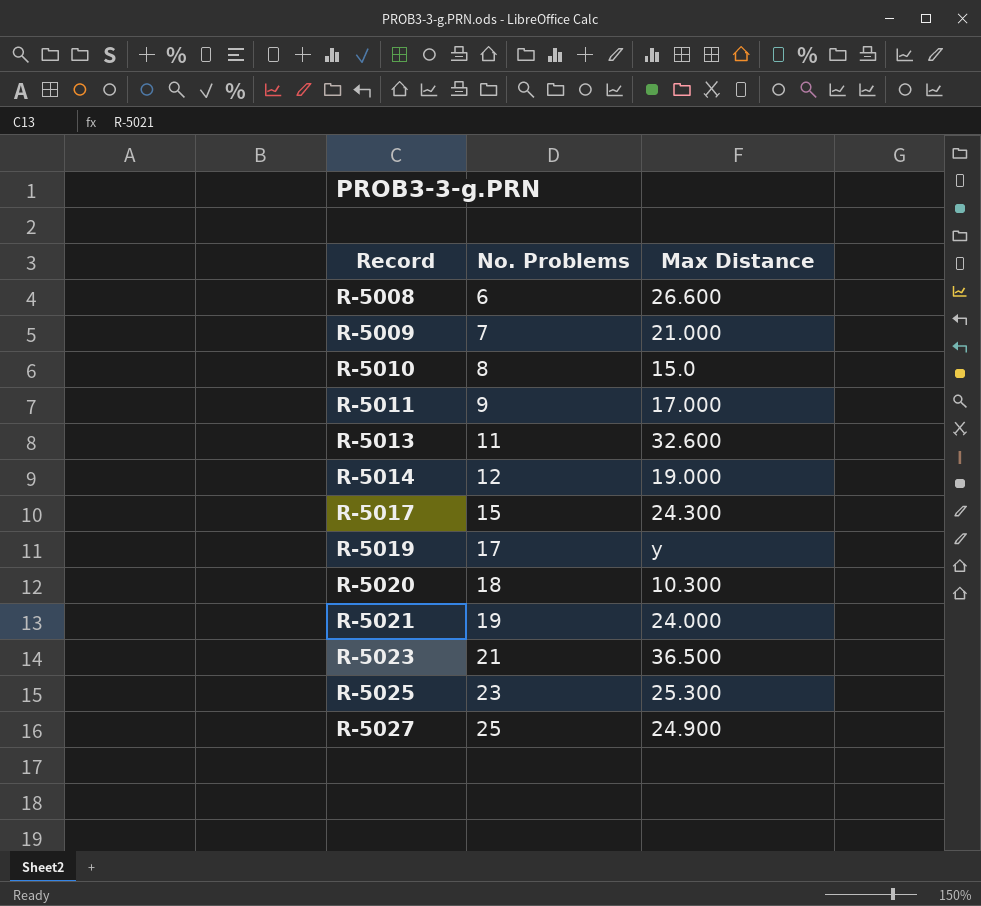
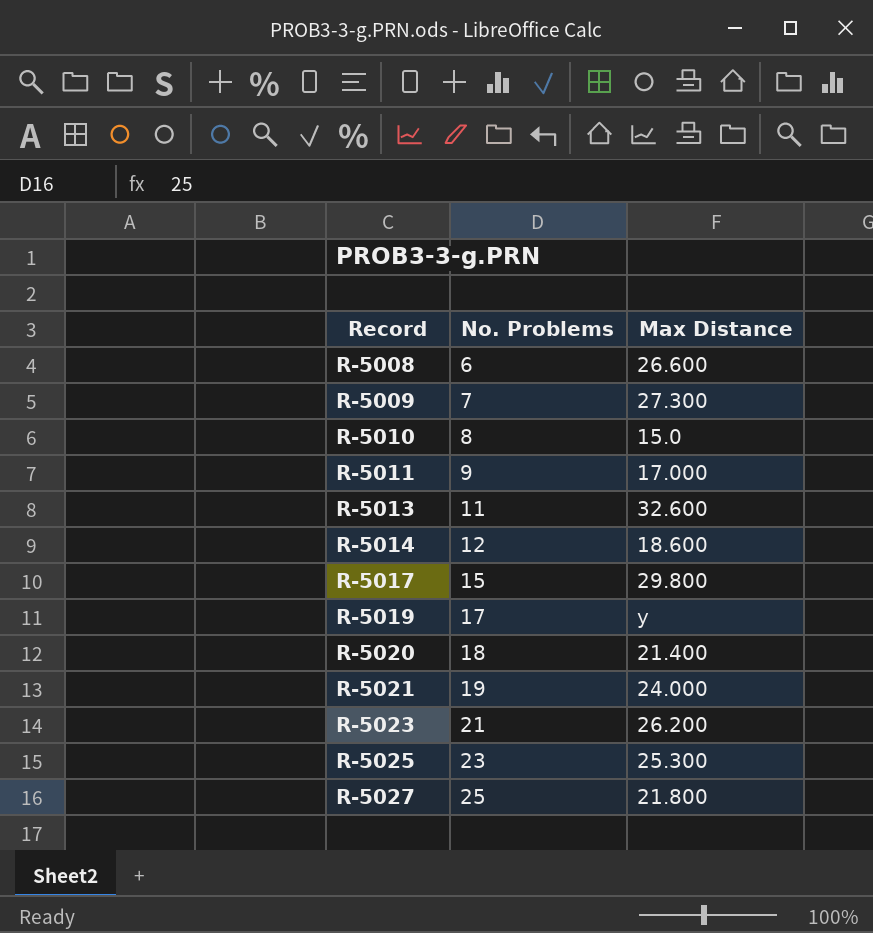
R-5009 | Max Distance: 21.000 -> 27.300
R-5014 | Max Distance: 19.000 -> 18.600
R-5017 | Max Distance: 24.300 -> 29.800
R-5020 | Max Distance: 10.300 -> 21.400
R-5023 | Max Distance: 36.500 -> 26.200
R-5027 | Max Distance: 24.900 -> 21.800

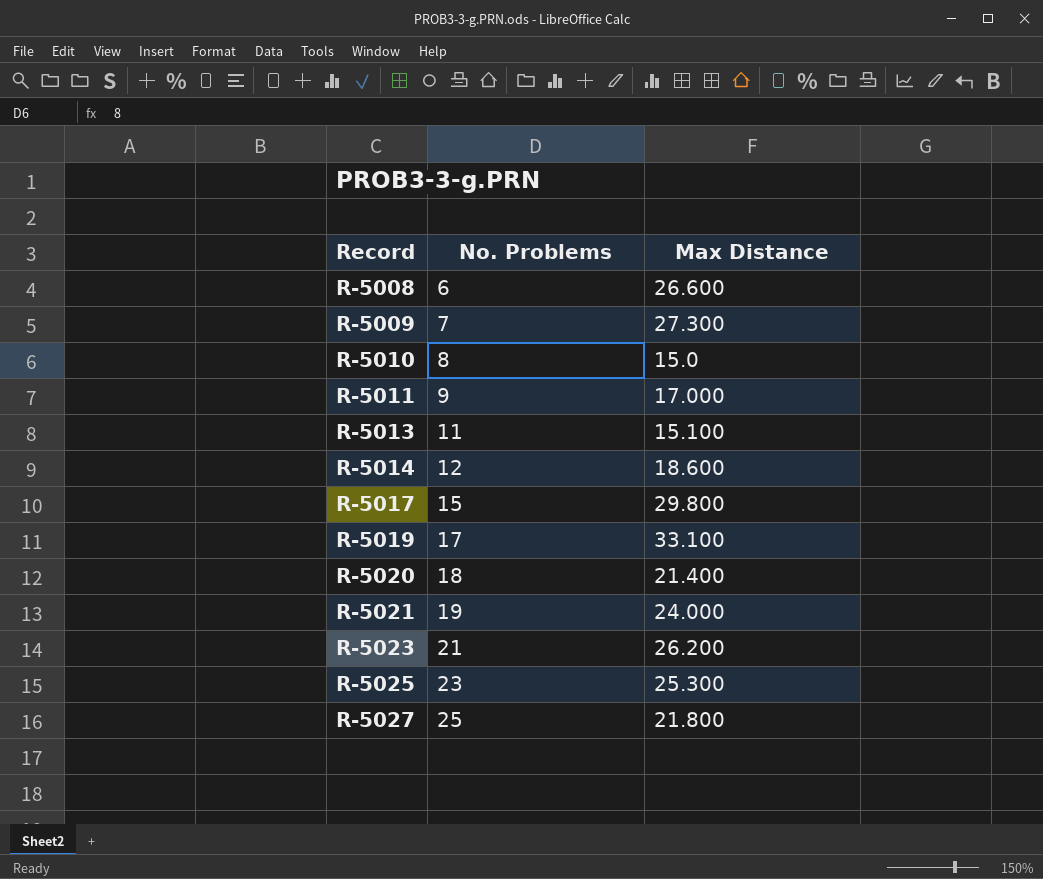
R-5013 | Max Distance: 32.600 -> 15.100
R-5019 | Max Distance: y -> 33.100

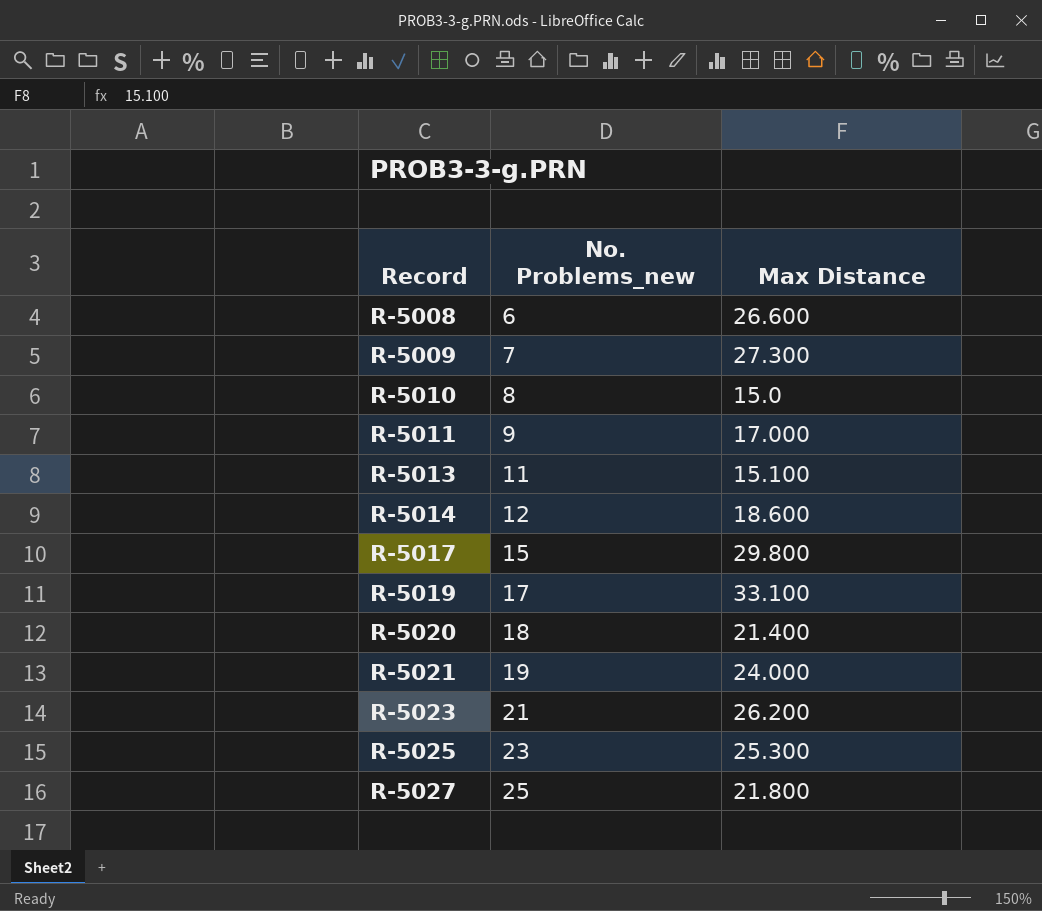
column name: No. Problems -> No. Problems_new

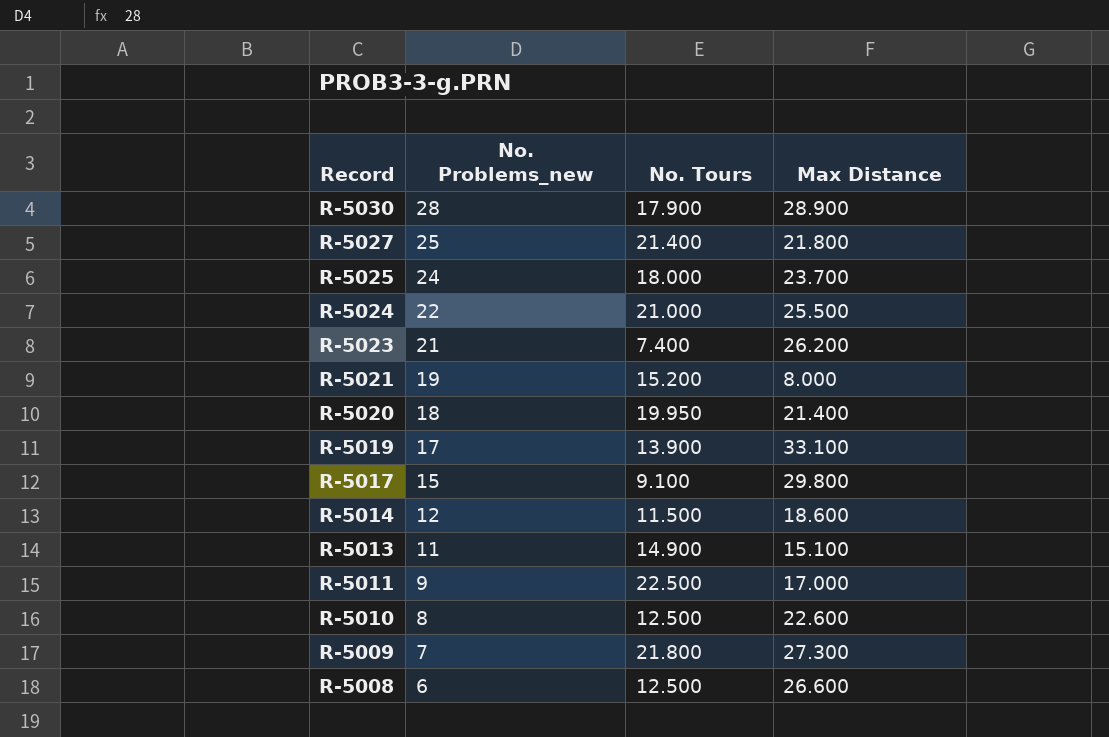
row order: Record ascending -> Record descending
column No. Tours | position: none -> 3
row R-5030: none -> 28 | 17.900 | 28.900
R-5025 | No. Problems_new: 23 -> 24
R-5025 | Max Distance: 25.300 -> 23.700
row R-5024: none -> 22 | 21.000 | 25.500
R-5021 | Max Distance: 24.000 -> 8.000
R-5010 | Max Distance: 15.0 -> 22.600

